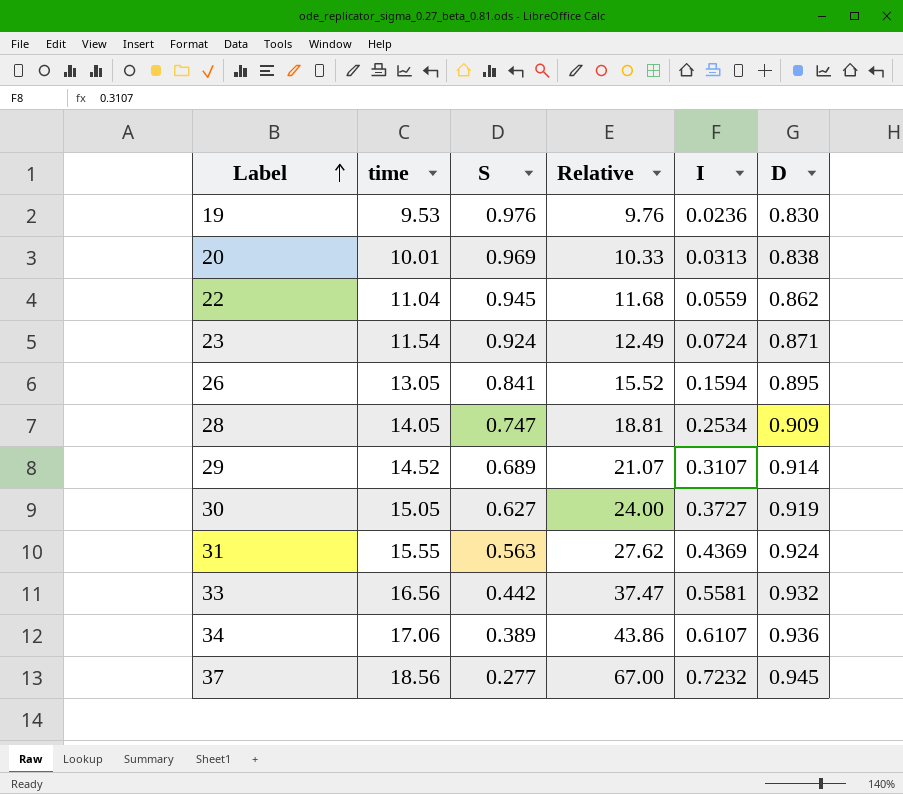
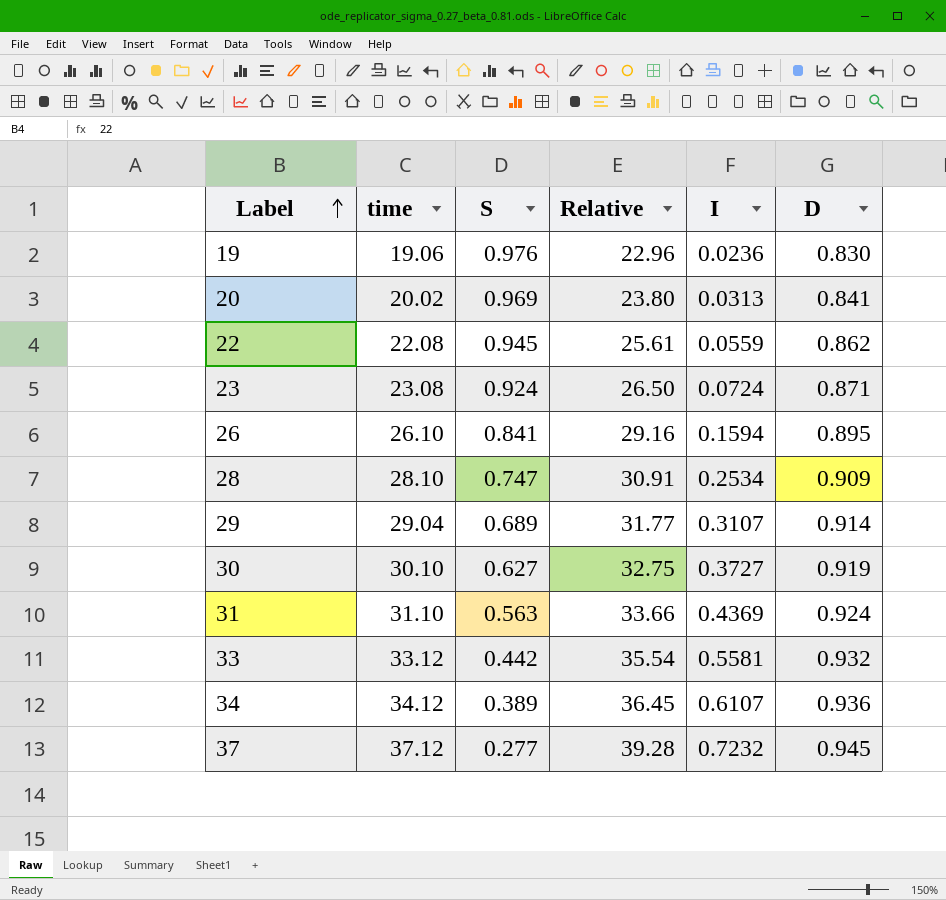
column Relative | formula: [time] / [S] -> [time] / [D]
19 | time: 9.53 -> 19.06
20 | time: 10.01 -> 20.02
20 | D: 0.838 -> 0.841
22 | time: 11.04 -> 22.08
23 | time: 11.54 -> 23.08
26 | time: 13.05 -> 26.10
28 | time: 14.05 -> 28.10
29 | time: 14.52 -> 29.04
30 | time: 15.05 -> 30.10
31 | time: 15.55 -> 31.10
33 | time: 16.56 -> 33.12
34 | time: 17.06 -> 34.12
37 | time: 18.56 -> 37.12

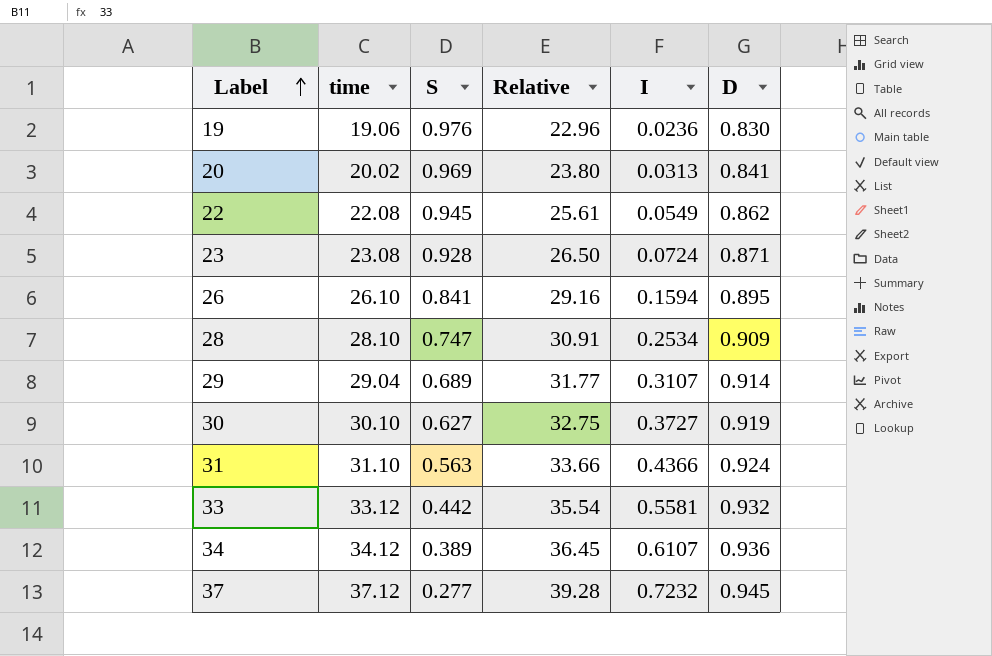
22 | I: 0.0559 -> 0.0549
23 | S: 0.924 -> 0.928
31 | I: 0.4369 -> 0.4366

